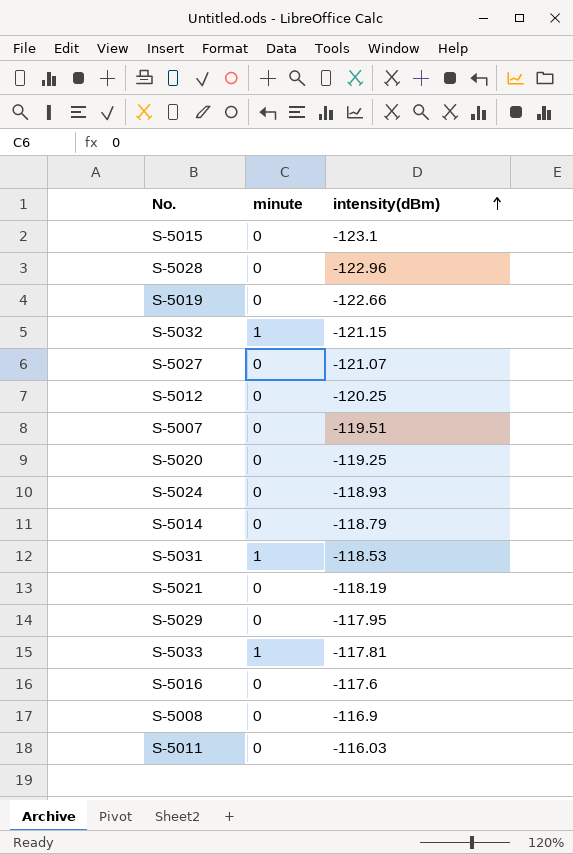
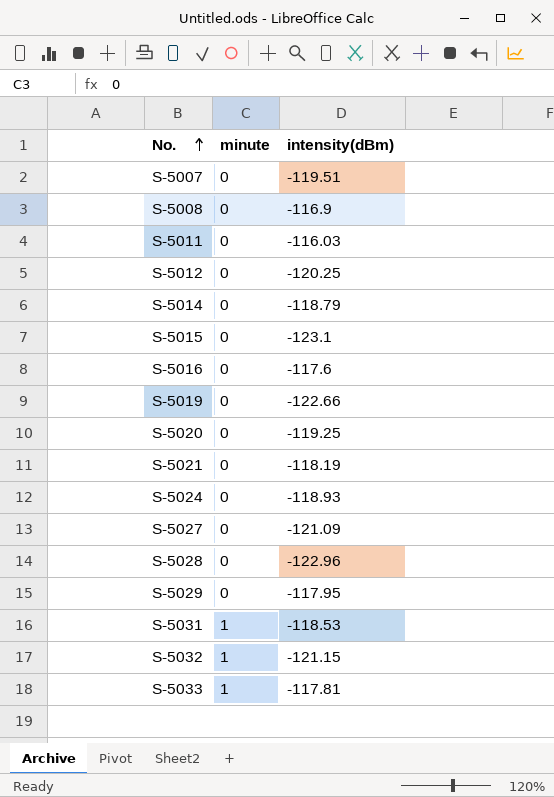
row order: intensity(dBm) ascending -> No. ascending
S-5027 | intensity(dBm): -121.07 -> -121.09

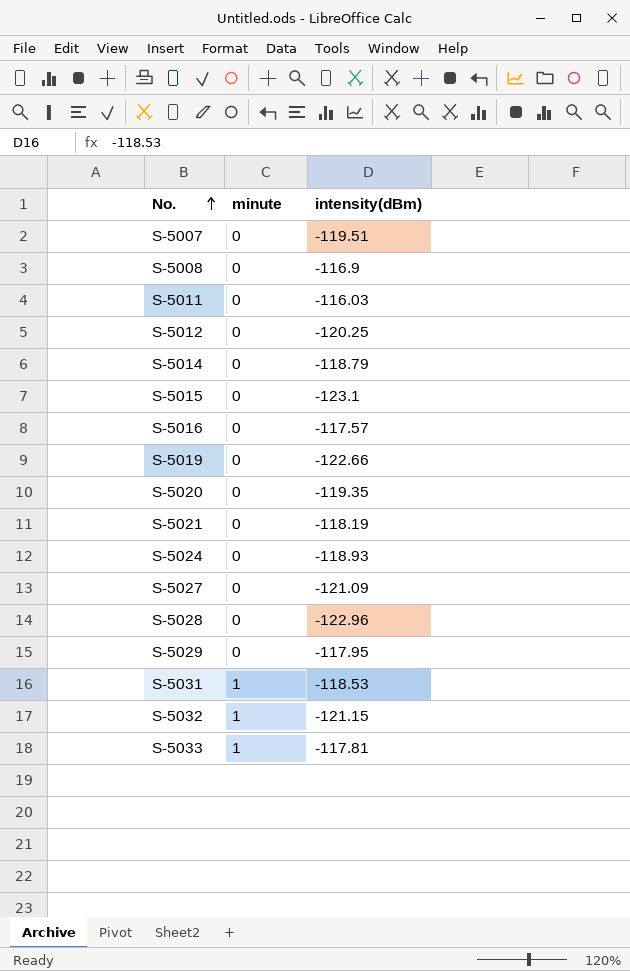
S-5016 | intensity(dBm): -117.6 -> -117.57
S-5020 | intensity(dBm): -119.25 -> -119.35

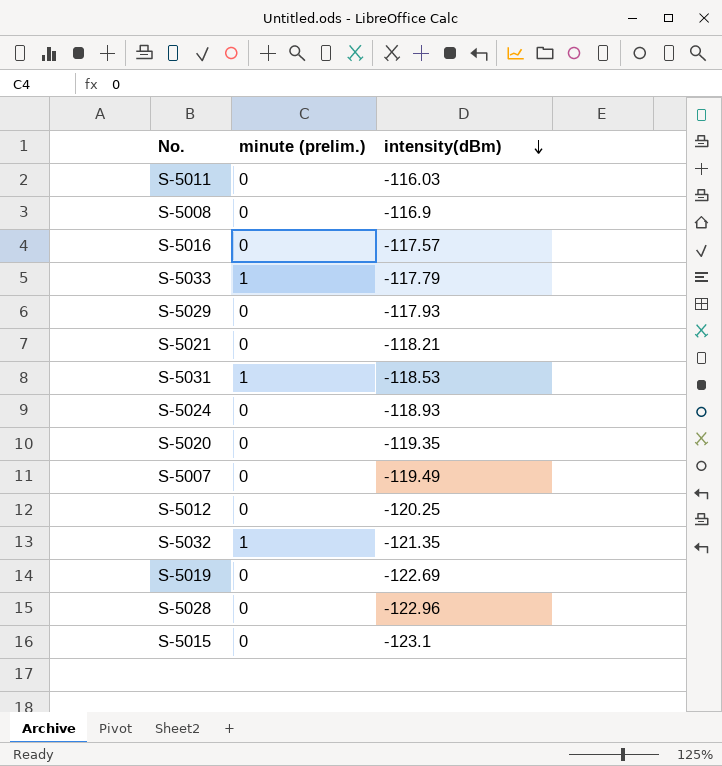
row order: No. ascending -> intensity(dBm) descending
column name: minute -> minute (prelim.)
row S-5014: 0 | -118.79 -> none
row S-5027: 0 | -121.09 -> none
S-5033 | intensity(dBm): -117.81 -> -117.79
S-5029 | intensity(dBm): -117.95 -> -117.93
S-5021 | intensity(dBm): -118.19 -> -118.21
S-5007 | intensity(dBm): -119.51 -> -119.49
S-5032 | intensity(dBm): -121.15 -> -121.35
S-5019 | intensity(dBm): -122.66 -> -122.69

